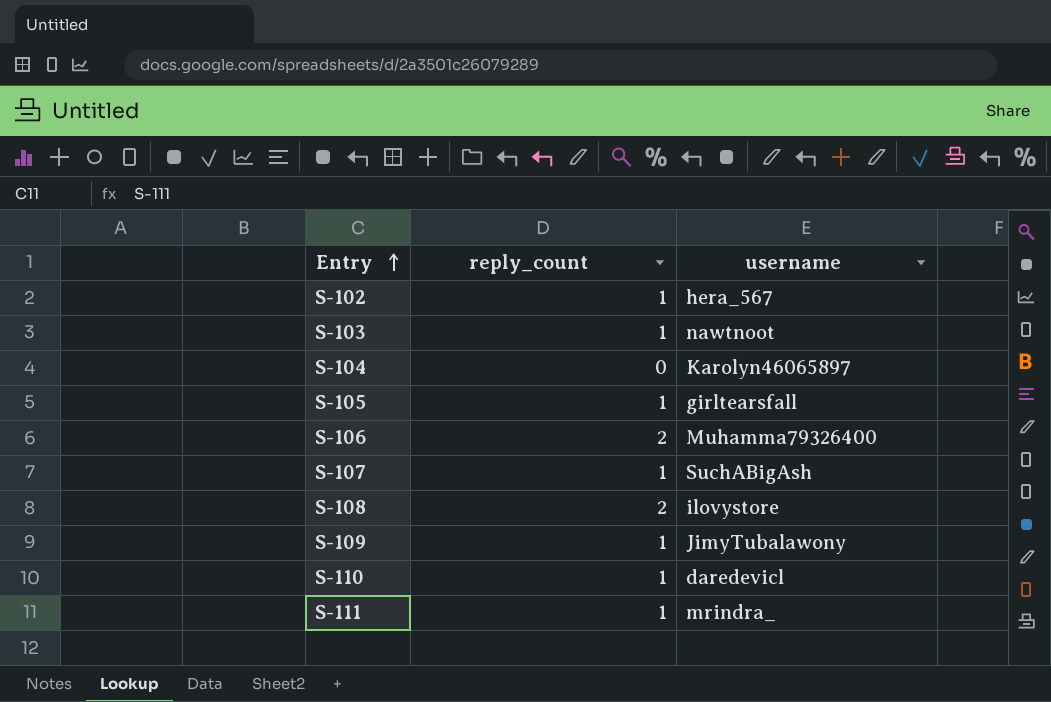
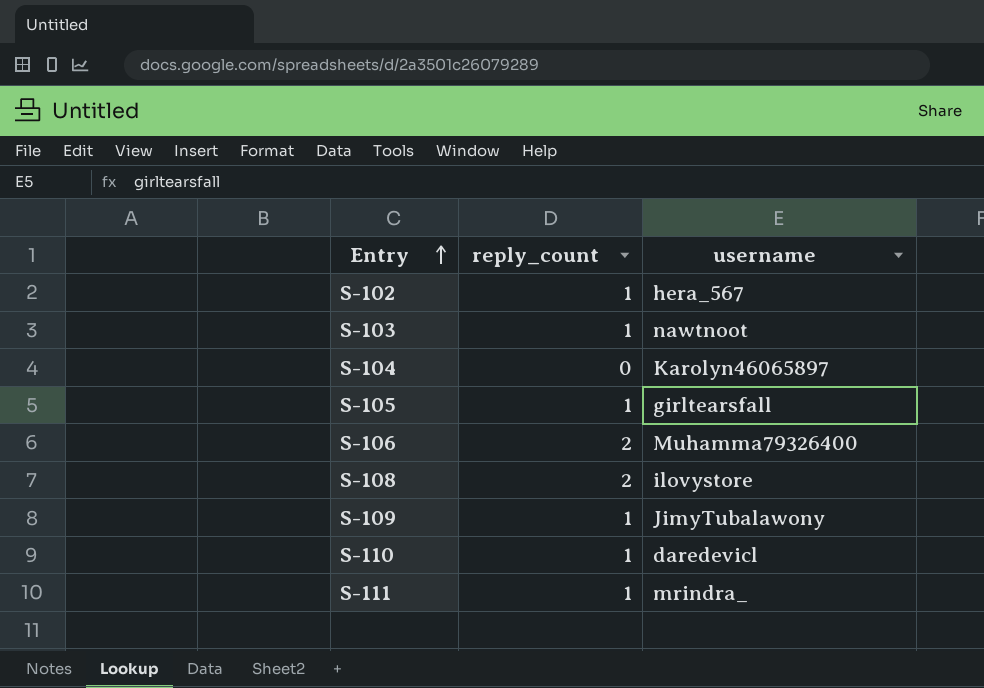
row S-107: 1 | SuchABigAsh -> none

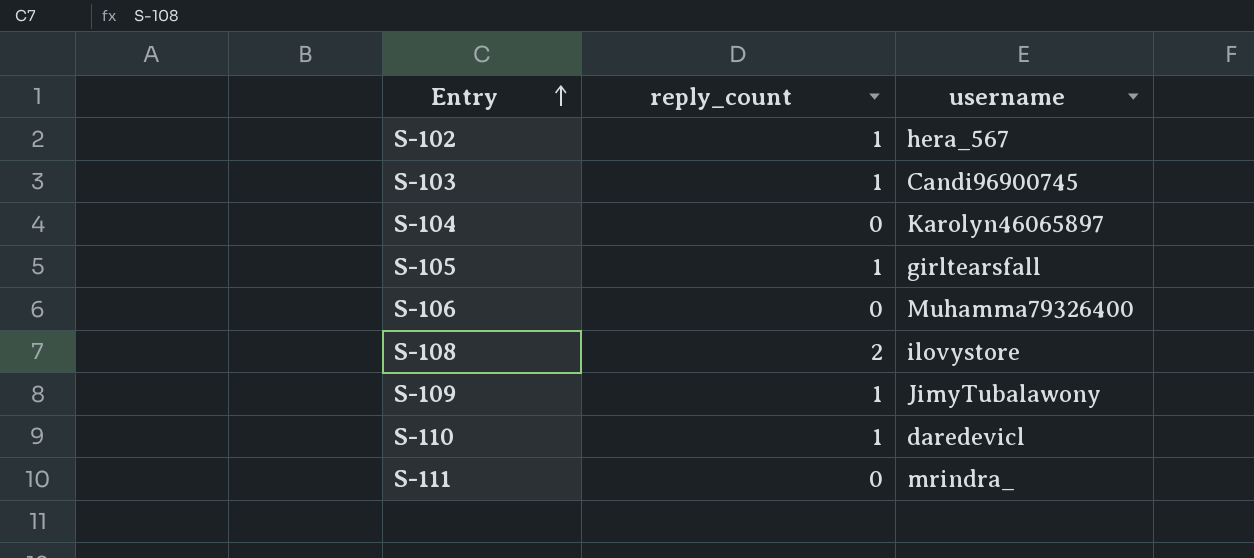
S-103 | username: nawtnoot -> Candi96900745
S-106 | reply_count: 2 -> 0
S-111 | reply_count: 1 -> 0

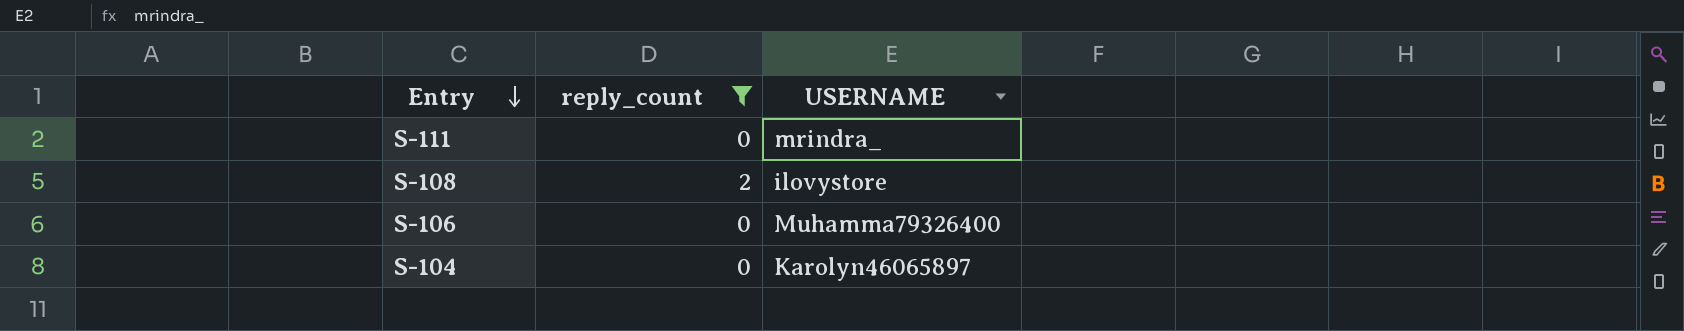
filter: none -> reply_count != 1
row order: Entry ascending -> Entry descending
column name: username -> USERNAME

